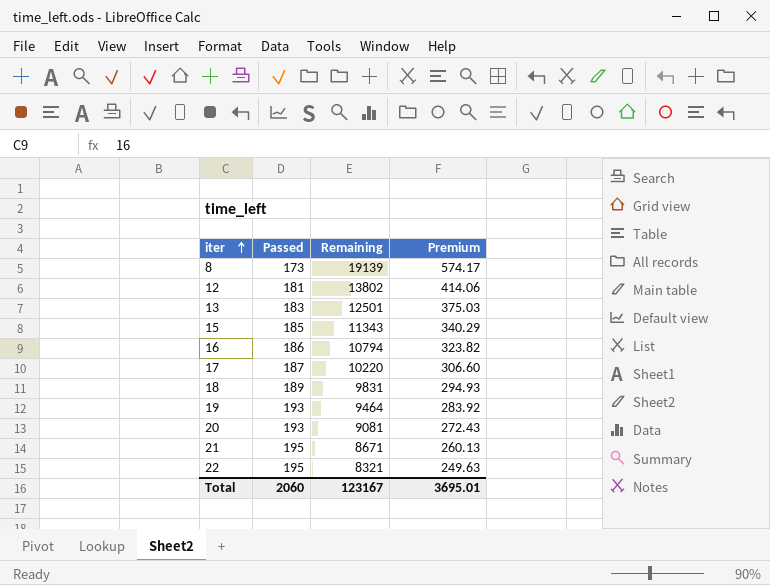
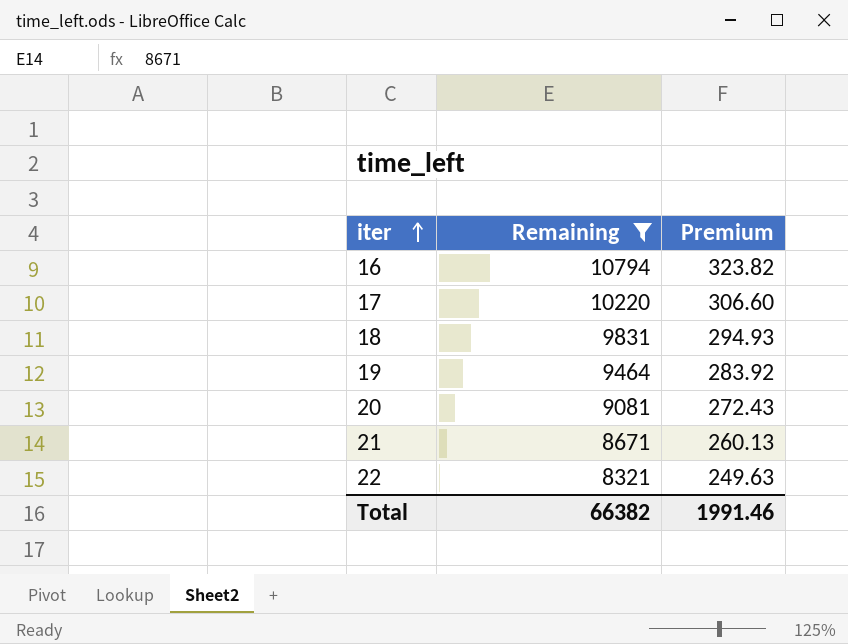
filter: none -> Remaining <= 10794
column Passed | position: 2 -> none
Total | Remaining: 123167 -> 66382
Total | Premium: 3695.01 -> 1991.46

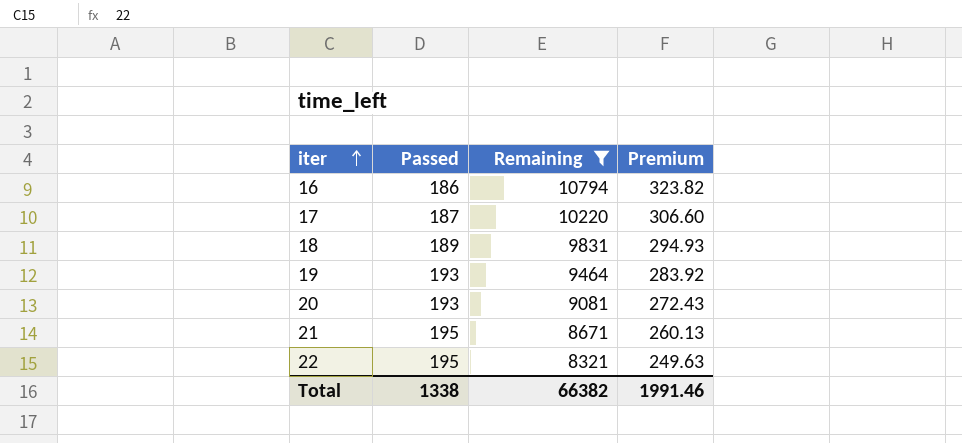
column Passed | position: none -> 2

